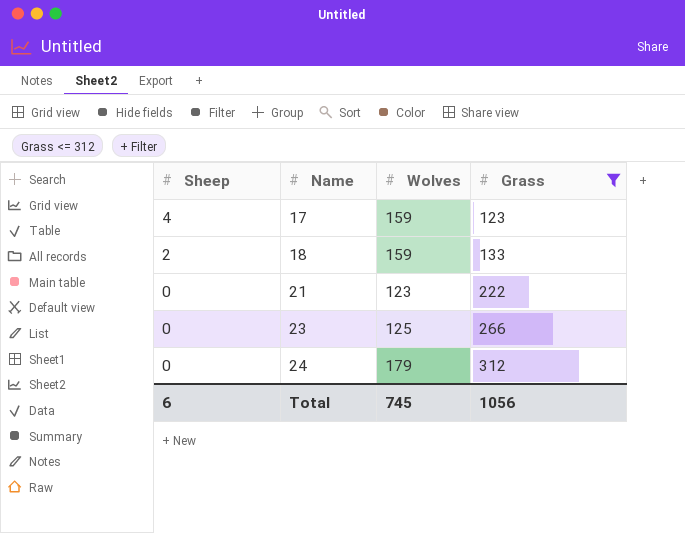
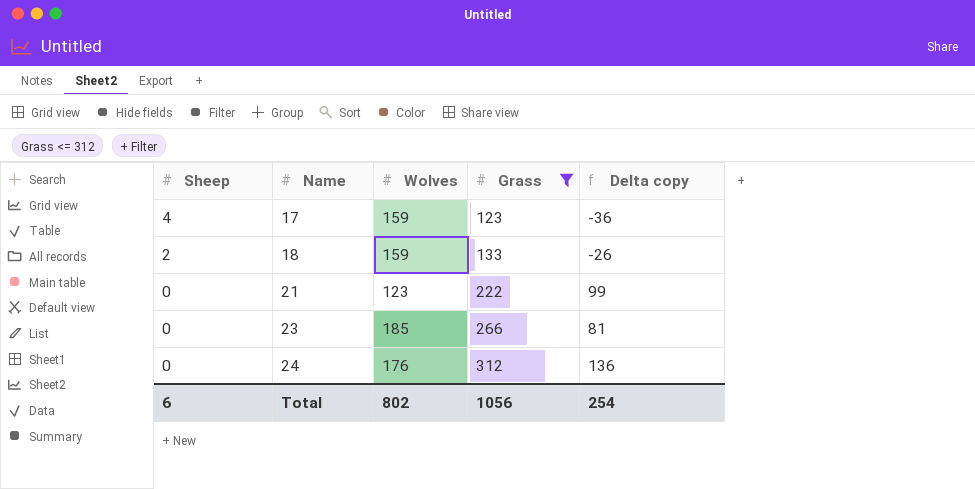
column Delta copy | formula: none -> [Grass] - [Wolves]
23 | Wolves: 125 -> 185
24 | Wolves: 179 -> 176
Total | Wolves: 745 -> 802

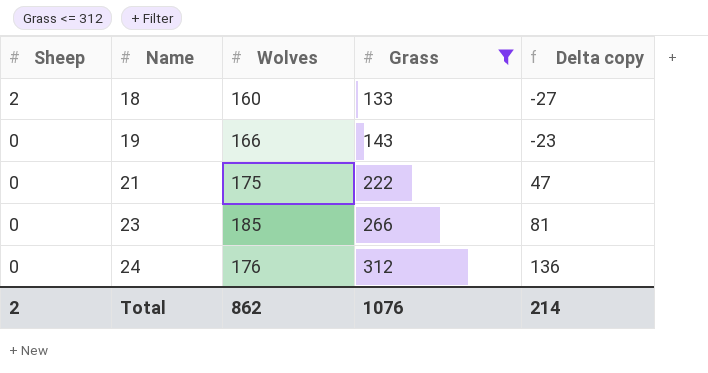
row 17: 4 | 159 | 123 | -36 -> none
18 | Wolves: 159 -> 160
18 | Delta copy: -26 -> -27
row 19: none -> 0 | 166 | 143 | -23
21 | Wolves: 123 -> 175
21 | Delta copy: 99 -> 47
Total | Sheep: 6 -> 2
Total | Wolves: 802 -> 862
Total | Grass: 1056 -> 1076
Total | Delta copy: 254 -> 214

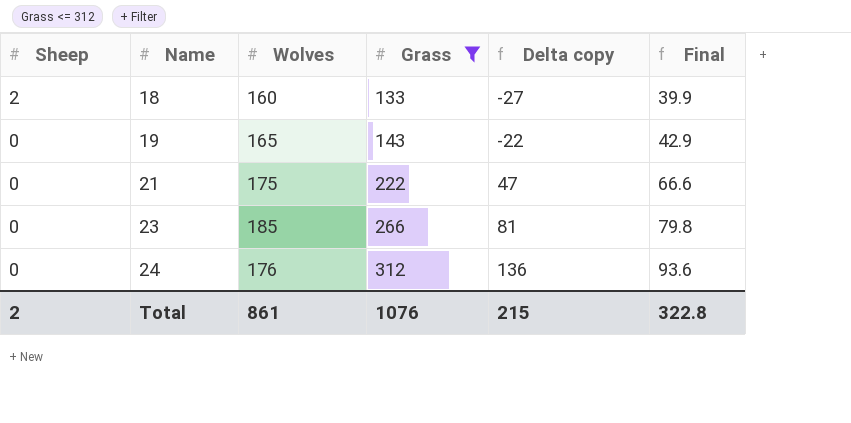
column Final | formula: none -> [Grass] * 0.3
19 | Wolves: 166 -> 165
19 | Delta copy: -23 -> -22
Total | Wolves: 862 -> 861
Total | Delta copy: 214 -> 215

